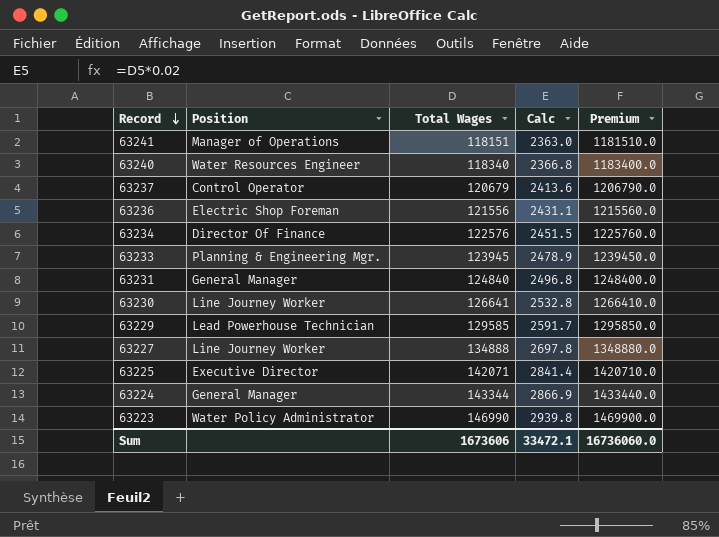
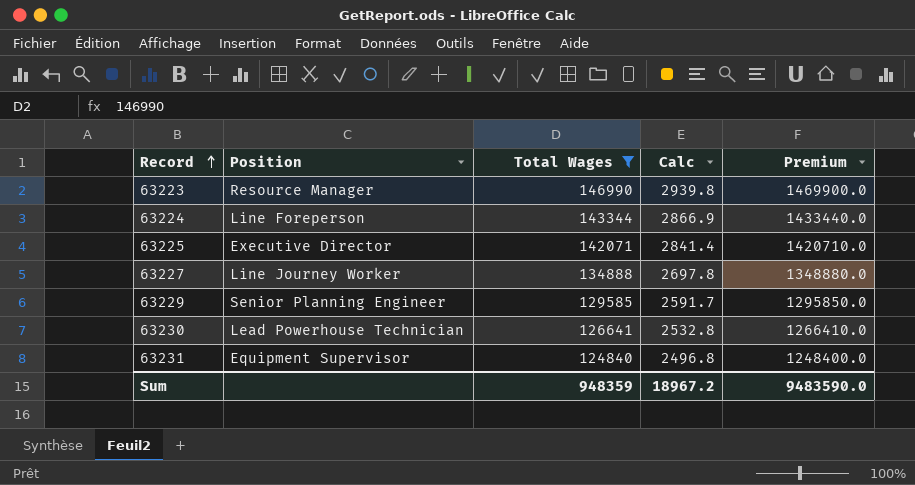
filter: none -> Total Wages >= 124840
row order: Record descending -> Record ascending
63223 | Position: Water Policy Administrator -> Resource Manager
63224 | Position: General Manager -> Line Foreperson
63229 | Position: Lead Powerhouse Technician -> Senior Planning Engineer
63230 | Position: Line Journey Worker -> Lead Powerhouse Technician
63231 | Position: General Manager -> Equipment Supervisor
Sum | Total Wages: 1673606 -> 948359
Sum | Calc: 33472.1 -> 18967.2
Sum | Premium: 16736060.0 -> 9483590.0

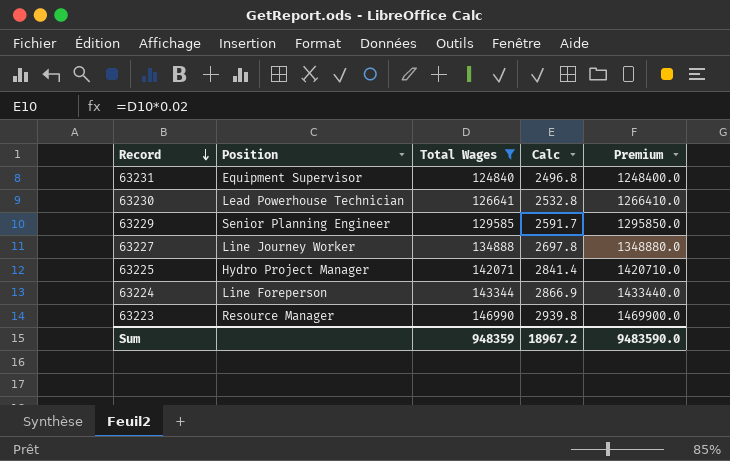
row order: Record ascending -> Record descending
63225 | Position: Executive Director -> Hydro Project Manager

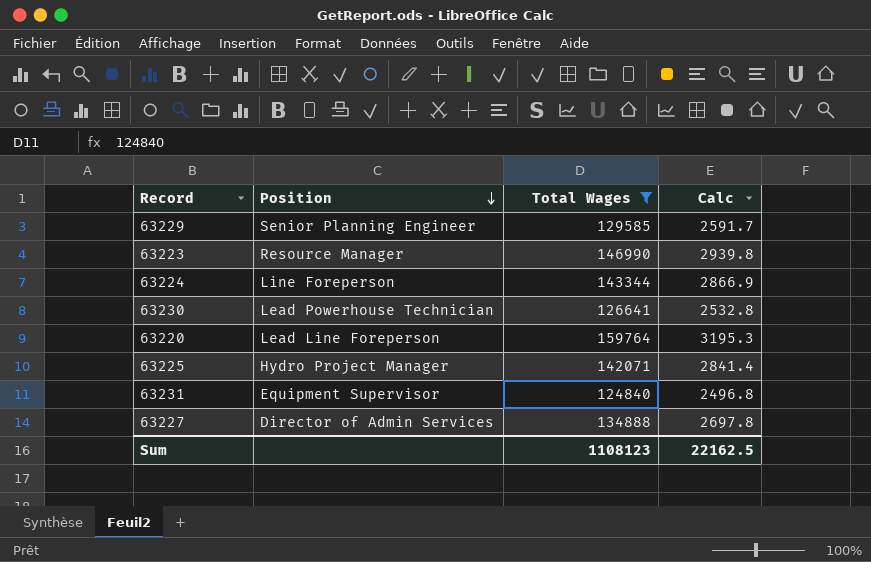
row order: Record descending -> Position descending
column Premium | formula: [Total Wages] * 10 -> none
row 63220: none -> Lead Line Foreperson | 159764 | 3195.3
63227 | Position: Line Journey Worker -> Director of Admin Services
Sum | Total Wages: 948359 -> 1108123
Sum | Calc: 18967.2 -> 22162.5

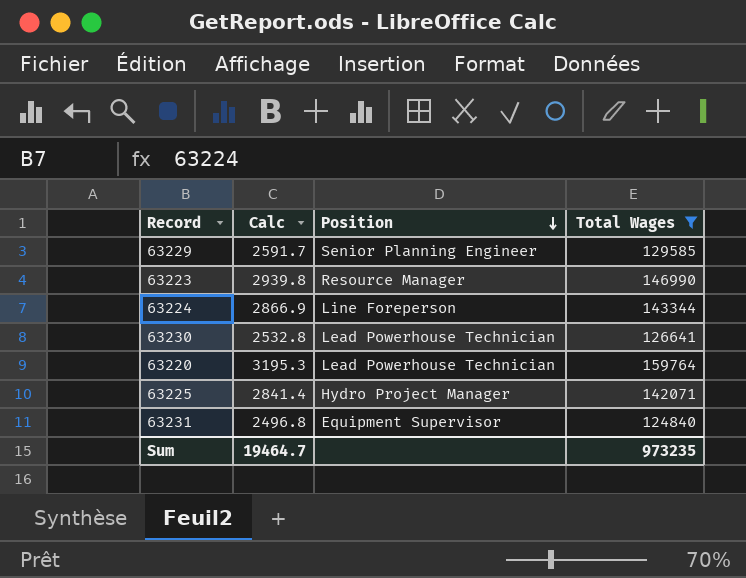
column Calc | position: 4 -> 2
row 63227: Director of Admin Services | 134888 | 2697.8 -> none
63220 | Position: Lead Line Foreperson -> Lead Powerhouse Technician
Sum | Calc: 22162.5 -> 19464.7
Sum | Total Wages: 1108123 -> 973235

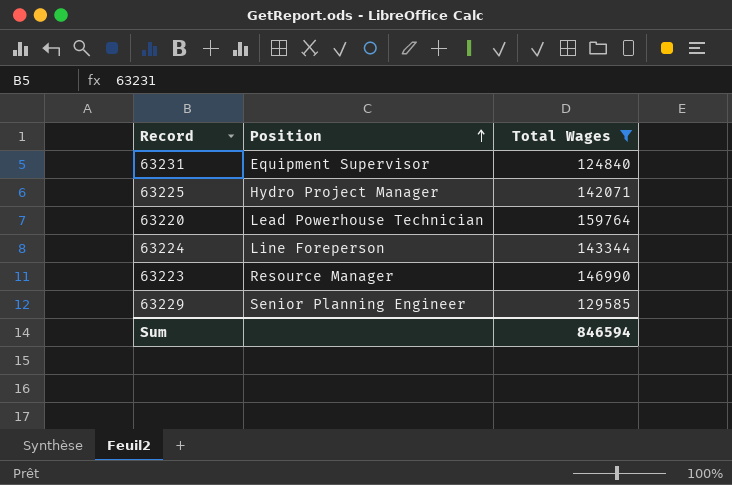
row order: Position descending -> Position ascending
column Calc | formula: [Total Wages] * 0.02 -> none
row 63230: 2532.8 | Lead Powerhouse Technician | 126641 -> none
Sum | Total Wages: 973235 -> 846594

